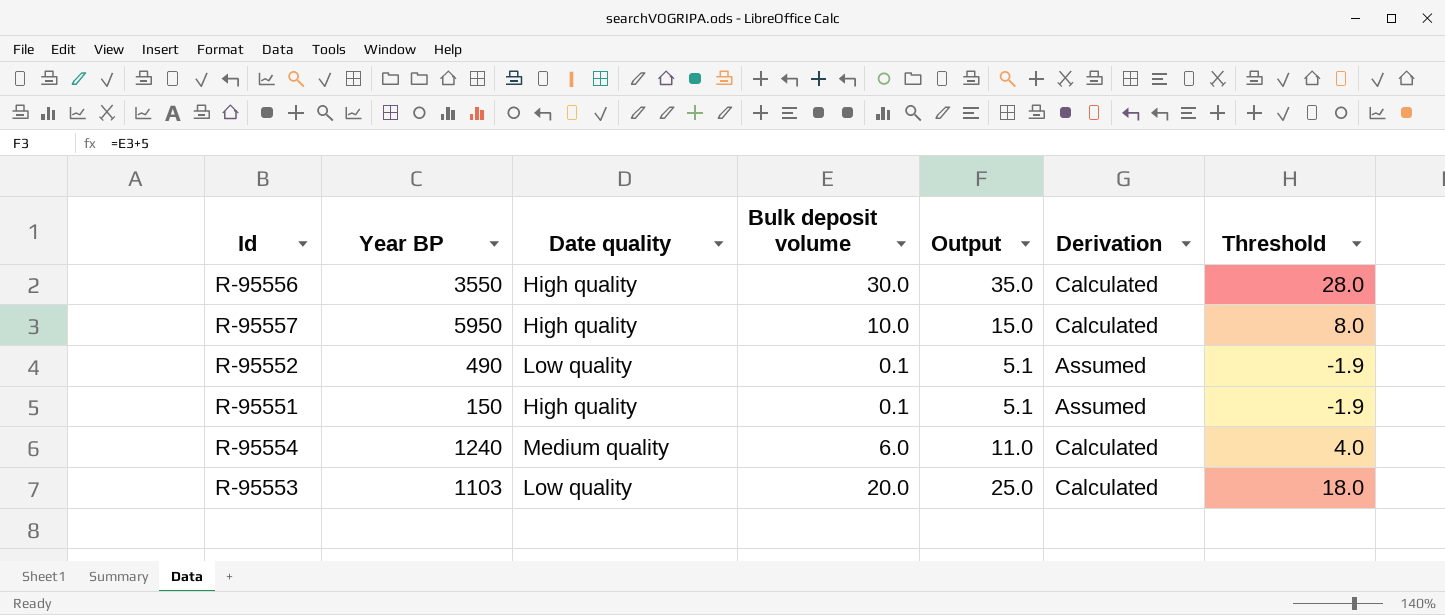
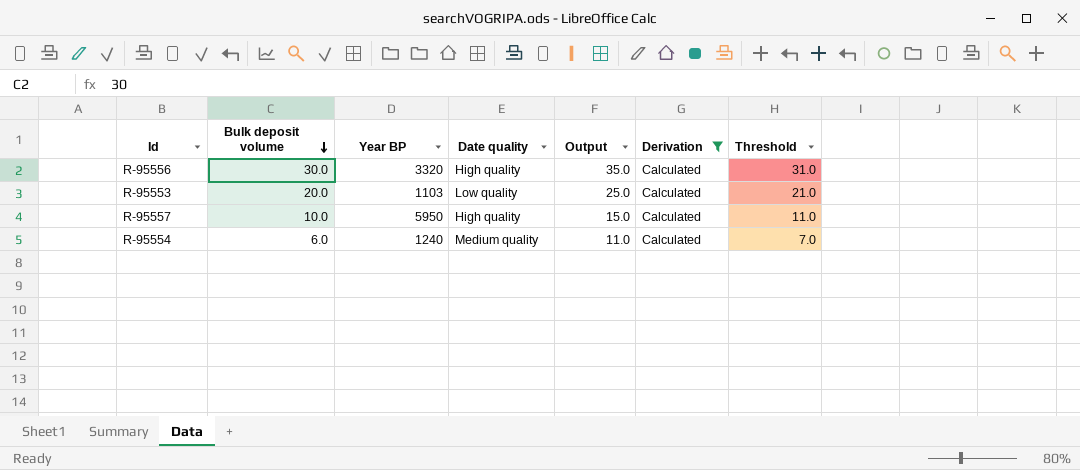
filter: none -> Derivation = Calculated
row order: none -> Bulk deposit volume descending
column Bulk deposit volume | position: 4 -> 2
column Threshold | formula: [Bulk deposit volume] - 2 -> [Bulk deposit volume] + 1
R-95556 | Year BP: 3550 -> 3320

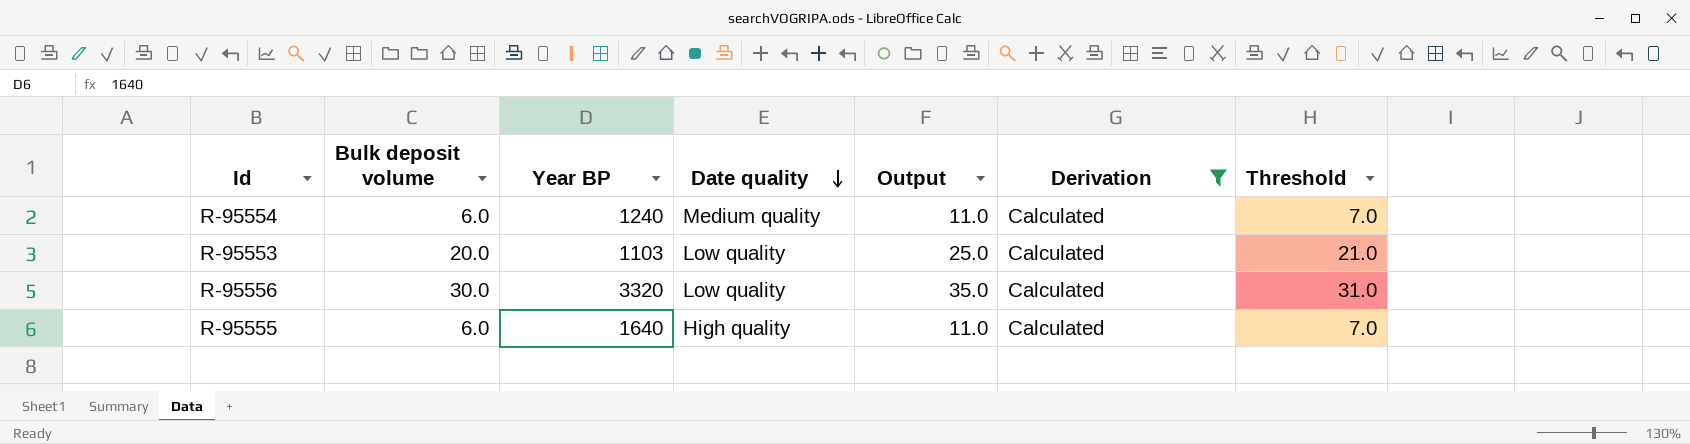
row order: Bulk deposit volume descending -> Date quality descending
row R-95557: 10.0 | 5950 | High quality | 15.0 | Calculated | 11.0 -> none
R-95556 | Date quality: High quality -> Low quality
row R-95555: none -> 6.0 | 1640 | High quality | 11.0 | Calculated | 7.0

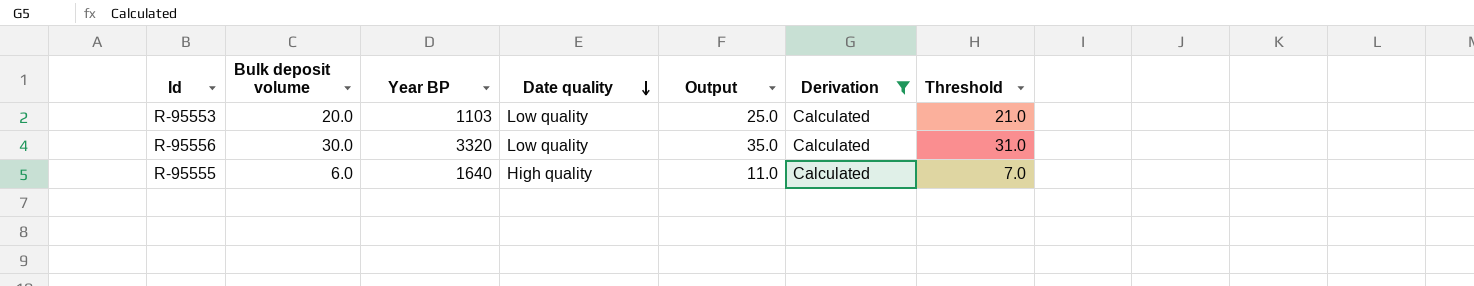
row R-95554: 6.0 | 1240 | Medium quality | 11.0 | Calculated | 7.0 -> none

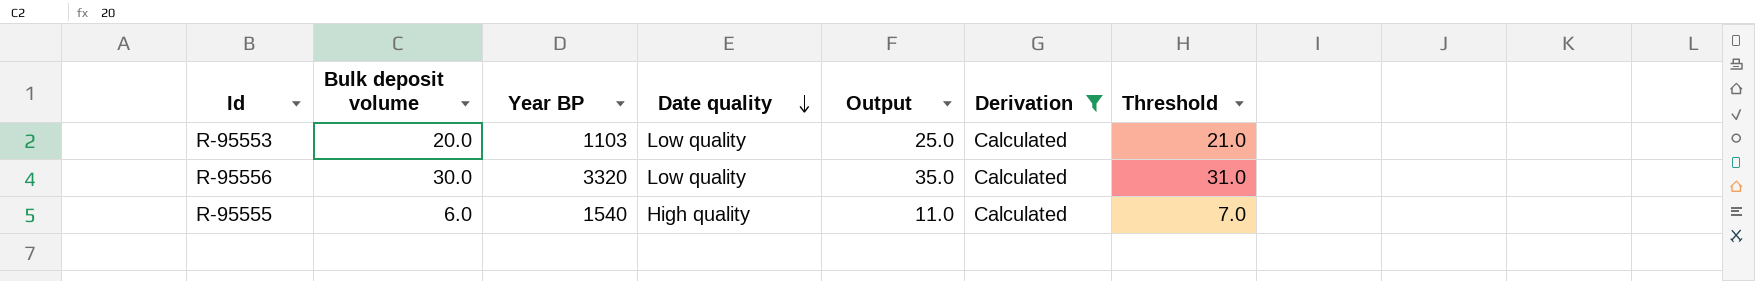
R-95555 | Year BP: 1640 -> 1540

